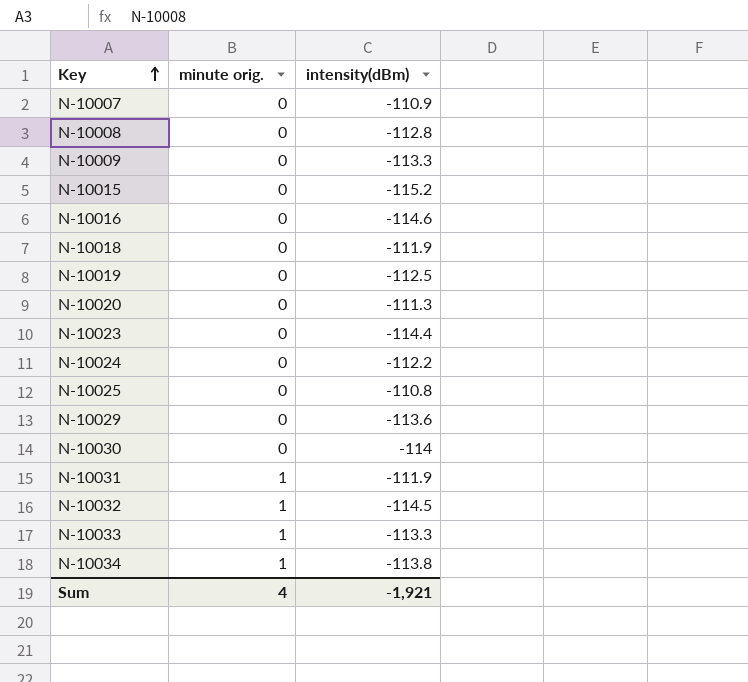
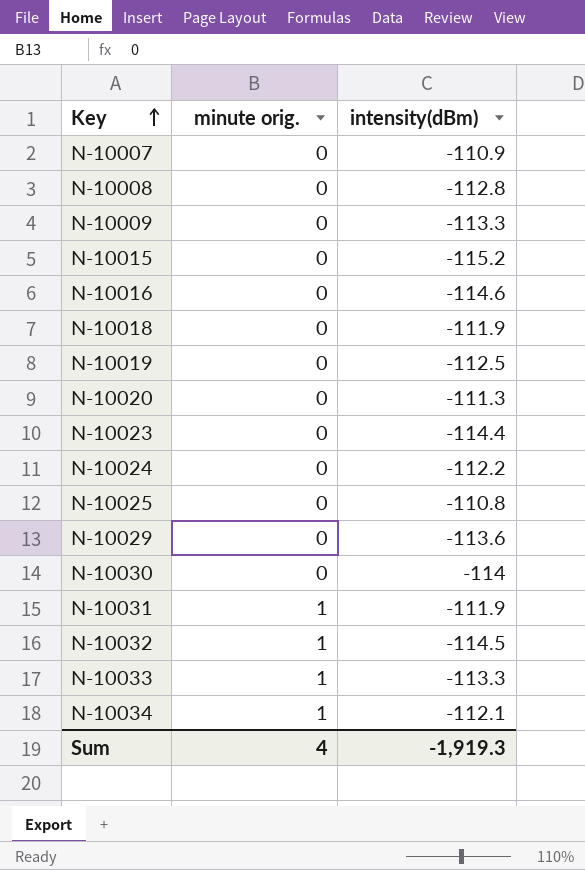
N-10034 | intensity(dBm): -113.8 -> -112.1
Sum | intensity(dBm): -1,921 -> -1,919.3

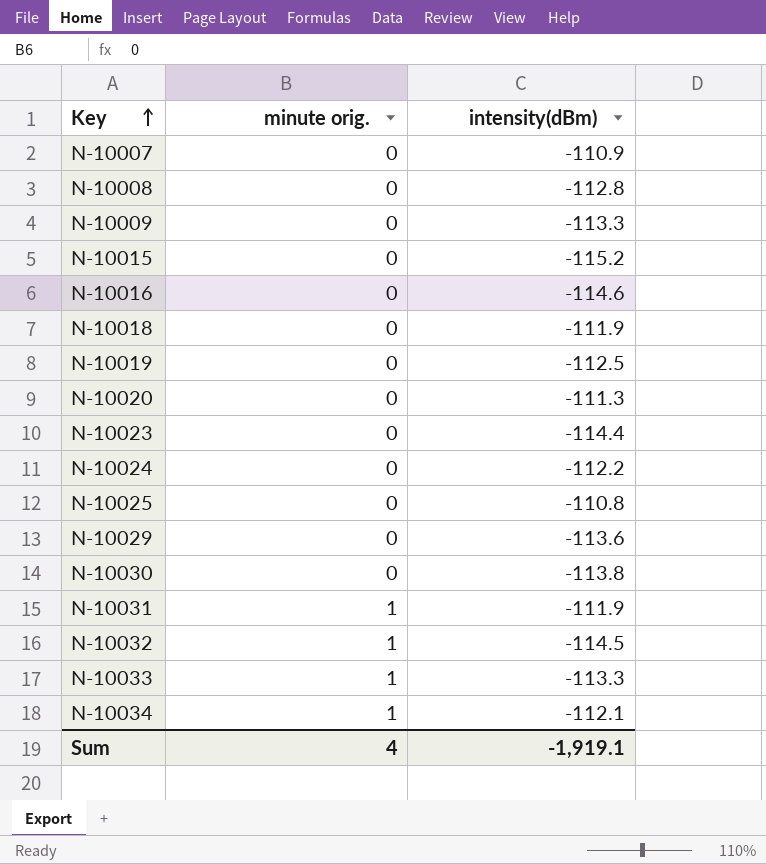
N-10030 | intensity(dBm): -114 -> -113.8
Sum | intensity(dBm): -1,919.3 -> -1,919.1

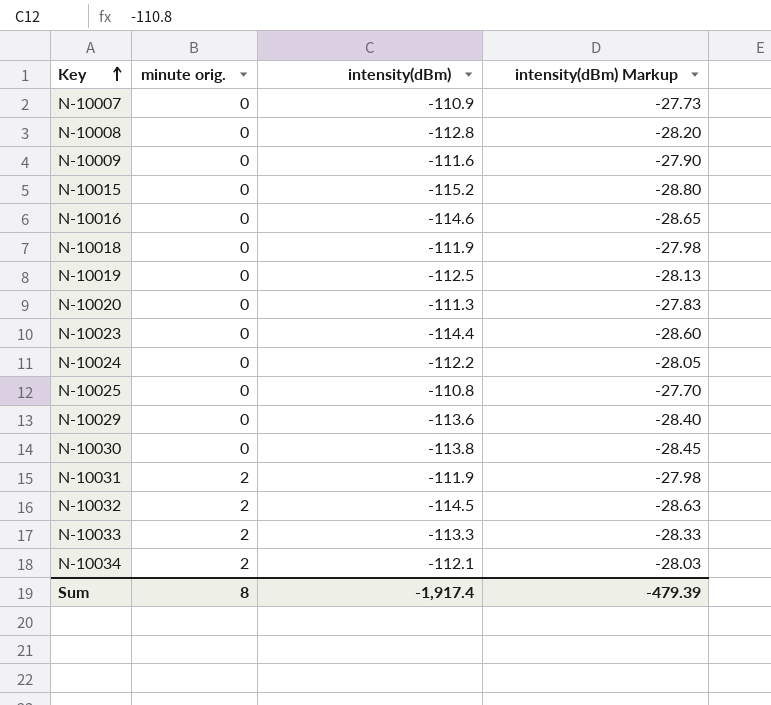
column intensity(dBm) Markup | formula: none -> [intensity(dBm)] * 0.25
N-10009 | intensity(dBm): -113.3 -> -111.6
N-10031 | minute orig.: 1 -> 2
N-10032 | minute orig.: 1 -> 2
N-10033 | minute orig.: 1 -> 2
N-10034 | minute orig.: 1 -> 2
Sum | minute orig.: 4 -> 8
Sum | intensity(dBm): -1,919.1 -> -1,917.4

